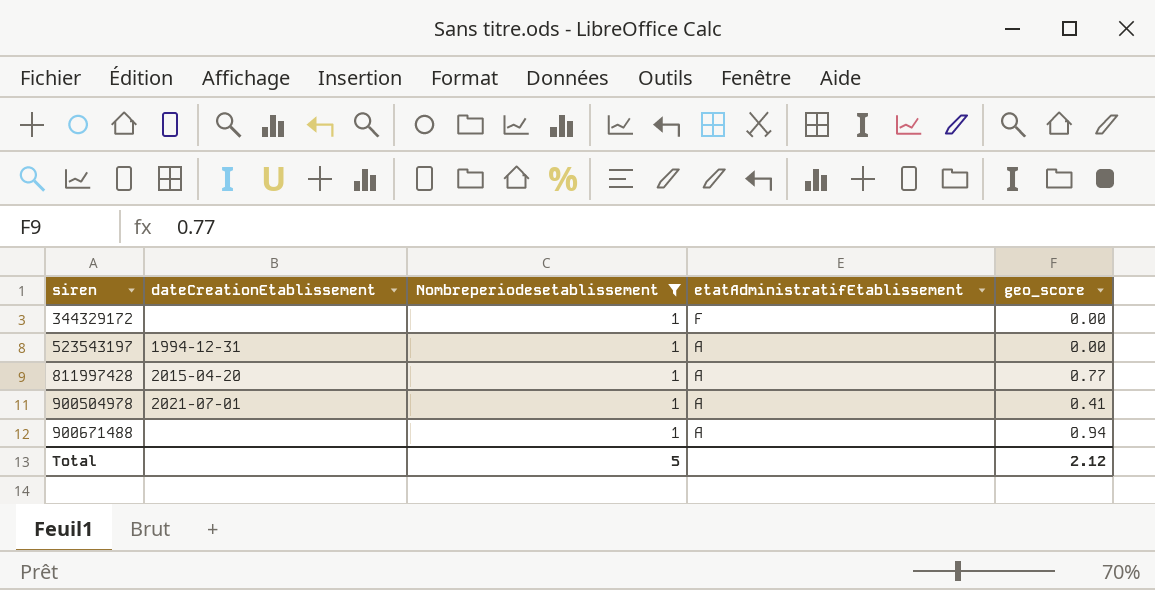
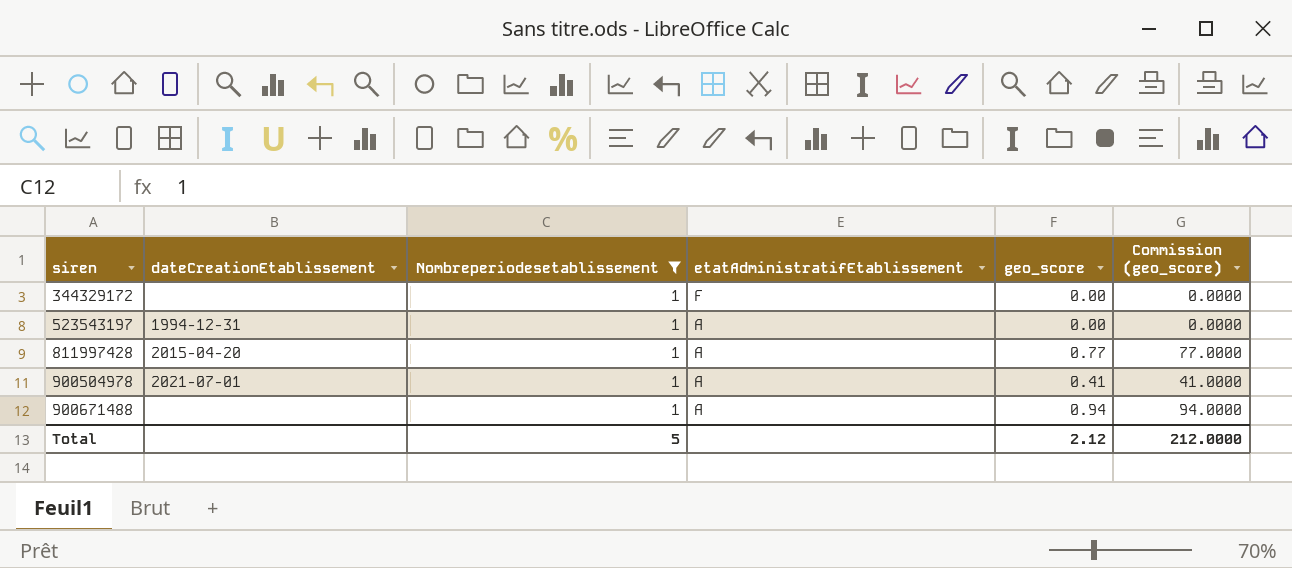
column Commission (geo_score) | formula: none -> [geo_score] * 100

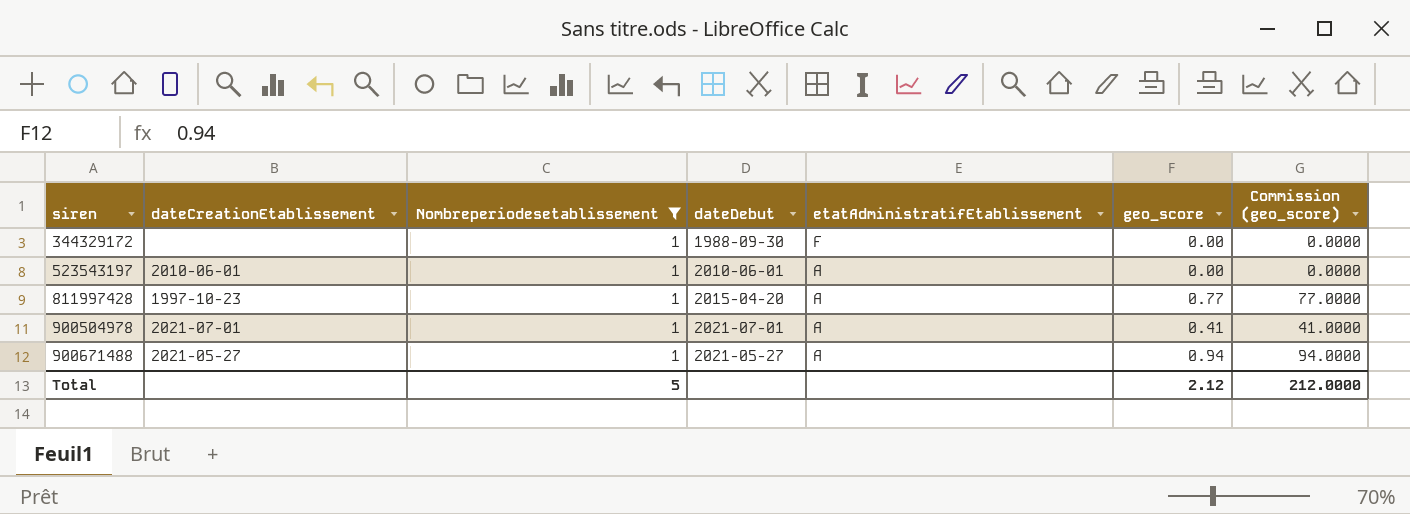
column dateDebut | position: none -> 4
523543197 | dateCreationEtablissement: 1994-12-31 -> 2010-06-01
811997428 | dateCreationEtablissement: 2015-04-20 -> 1997-10-23
900671488 | dateCreationEtablissement: none -> 2021-05-27

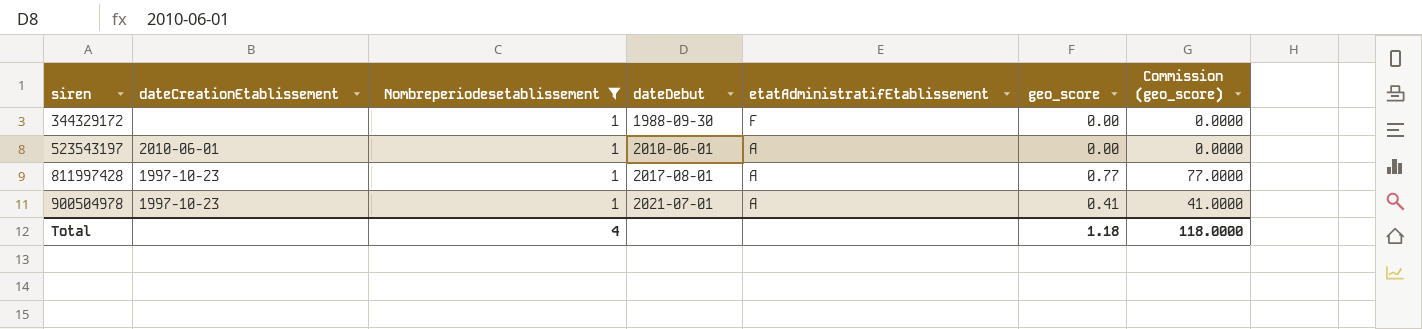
row 900671488: 2021-05-27 | 1 | 2021-05-27 | A | 0.94 | 94.0000 -> none
811997428 | dateDebut: 2015-04-20 -> 2017-08-01
900504978 | dateCreationEtablissement: 2021-07-01 -> 1997-10-23
Total | Nombreperiodesetablissement: 5 -> 4
Total | geo_score: 2.12 -> 1.18
Total | Commission (geo_score): 212.0000 -> 118.0000

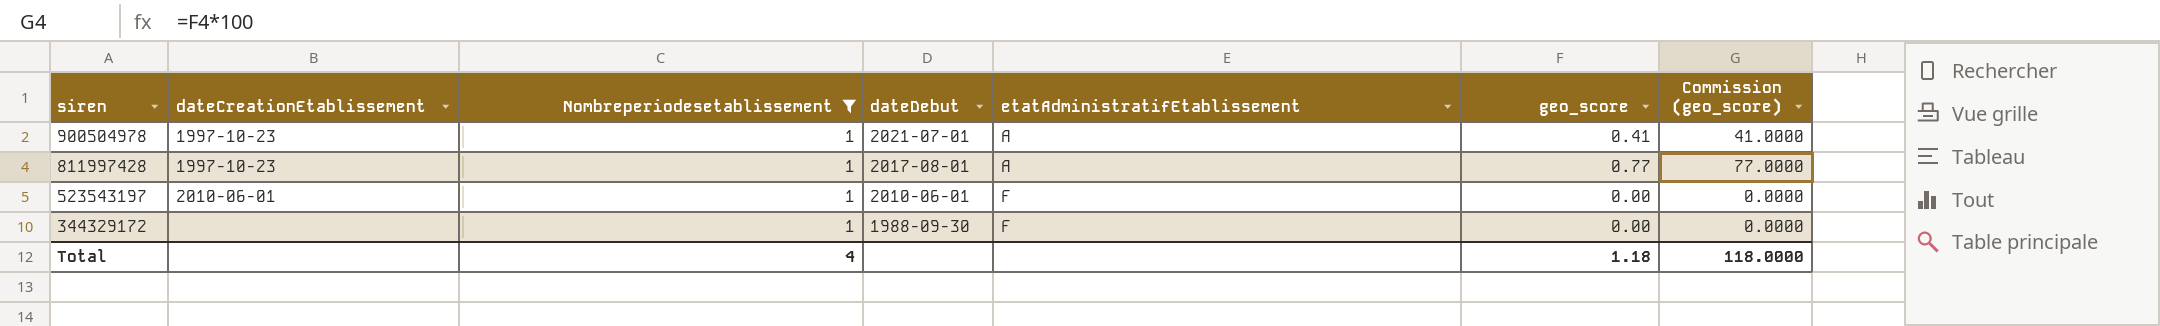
row order: siren ascending -> siren descending
523543197 | etatAdministratifEtablissement: A -> F

